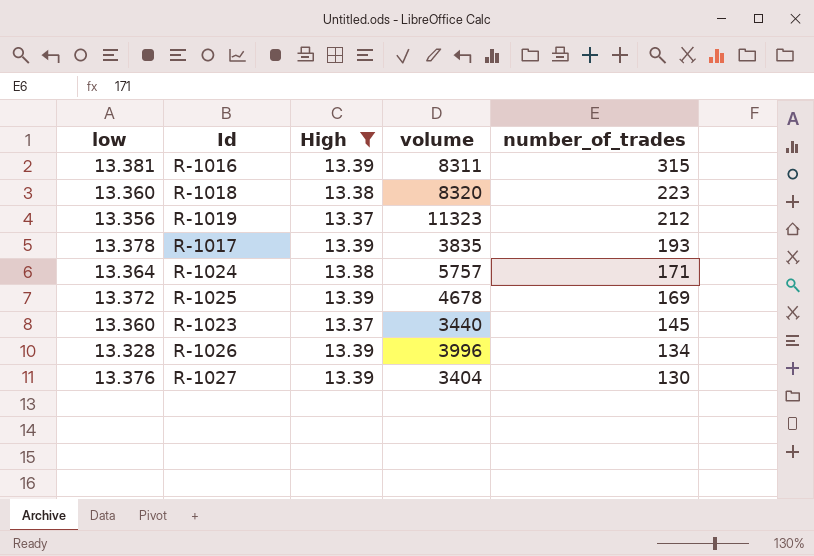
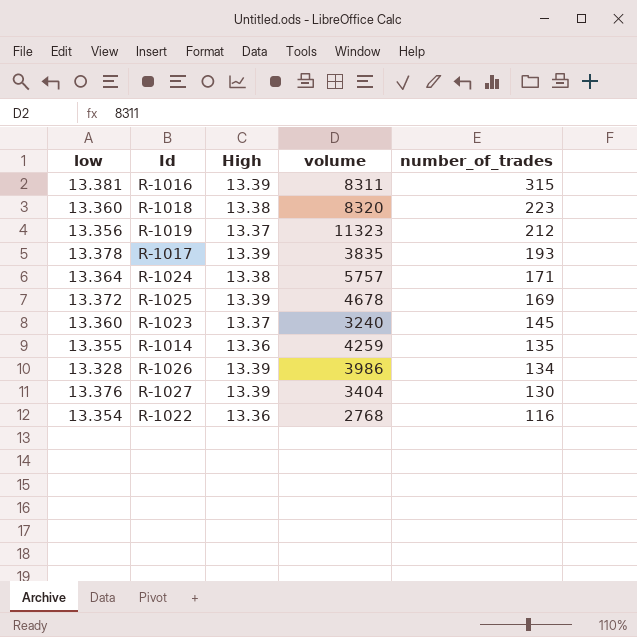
filter: High != 13.36 -> none
R-1023 | volume: 3440 -> 3240
R-1026 | volume: 3996 -> 3986

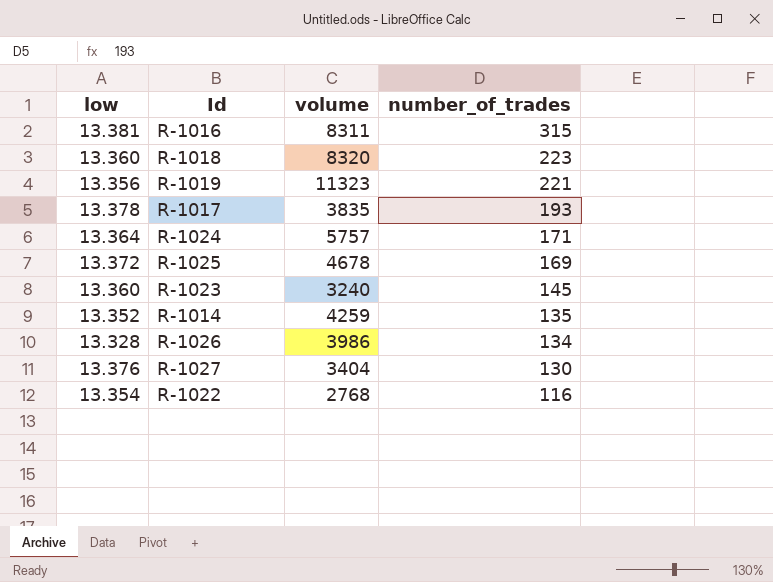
column High | position: 3 -> none
R-1019 | number_of_trades: 212 -> 221
R-1014 | low: 13.355 -> 13.352

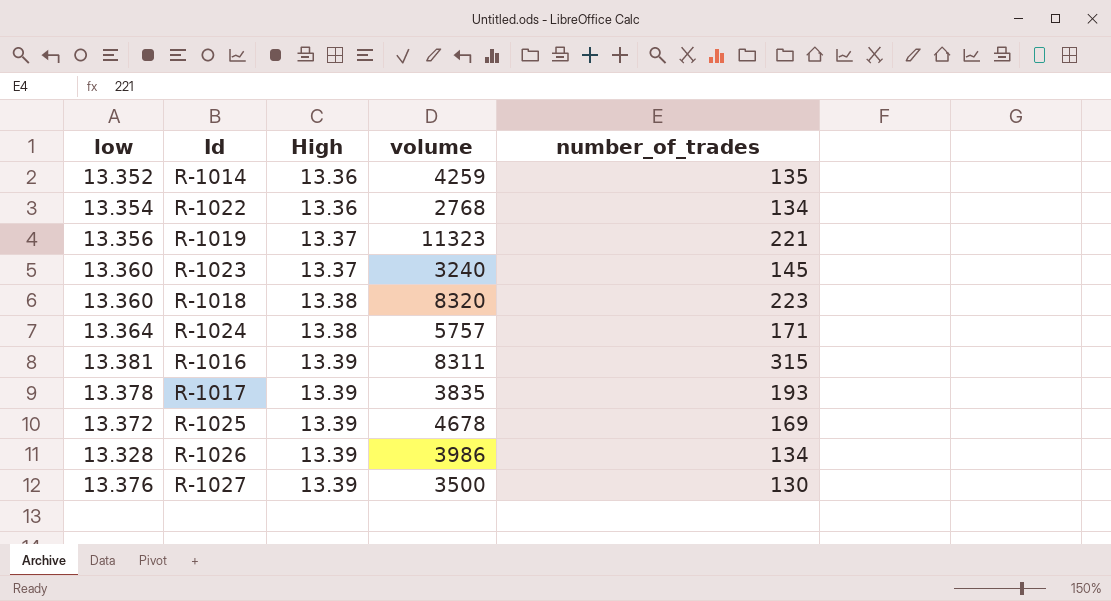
row order: number_of_trades descending -> High ascending
column High | position: none -> 3
R-1022 | number_of_trades: 116 -> 134
R-1027 | volume: 3404 -> 3500

